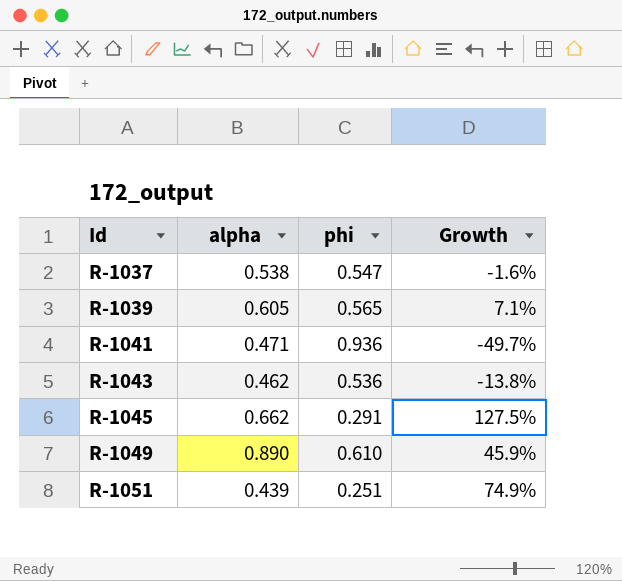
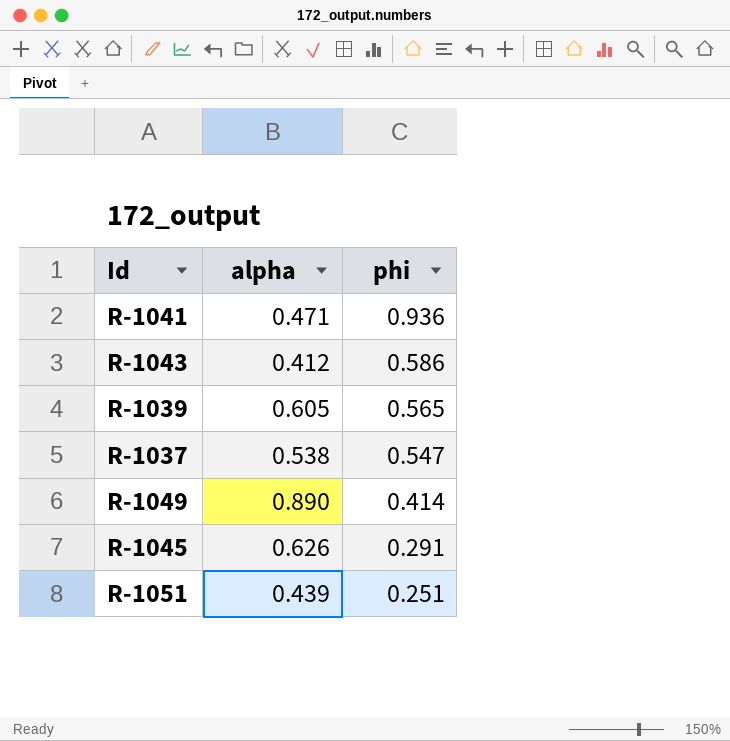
row order: Id ascending -> phi descending
column Growth | formula: ([alpha] - [phi]) / [phi] -> none
R-1043 | alpha: 0.462 -> 0.412
R-1043 | phi: 0.536 -> 0.586
R-1049 | phi: 0.610 -> 0.414
R-1045 | alpha: 0.662 -> 0.626

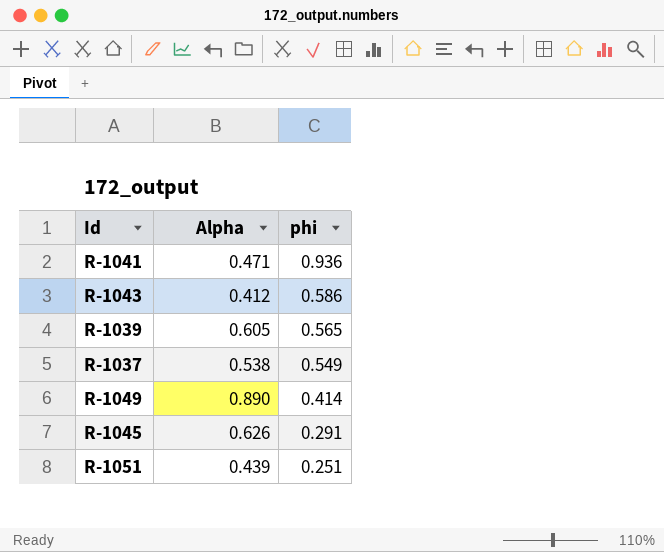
column name: alpha -> Alpha
R-1037 | phi: 0.547 -> 0.549

